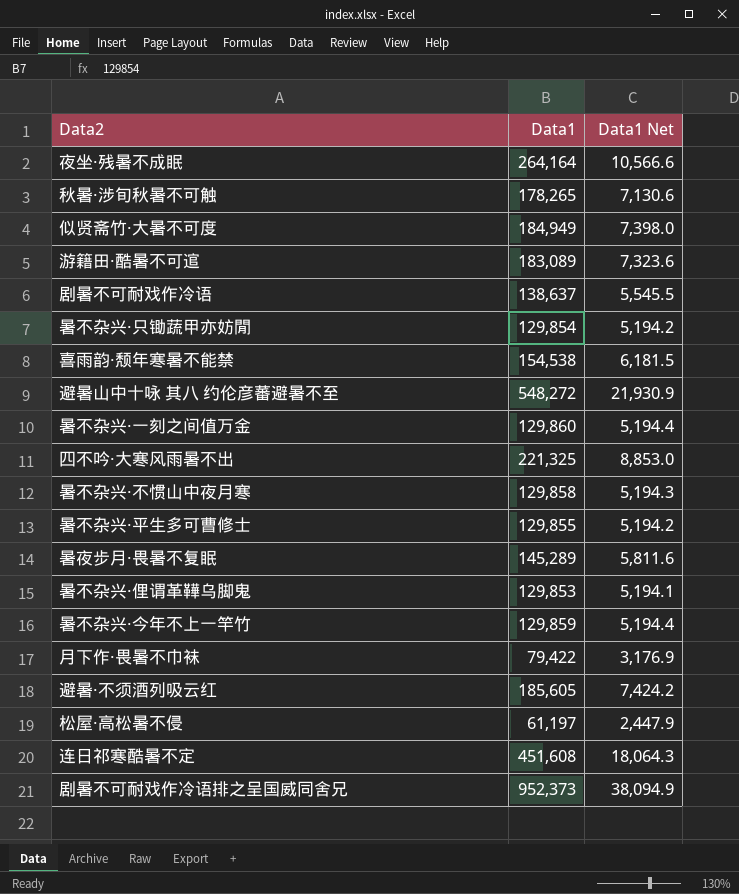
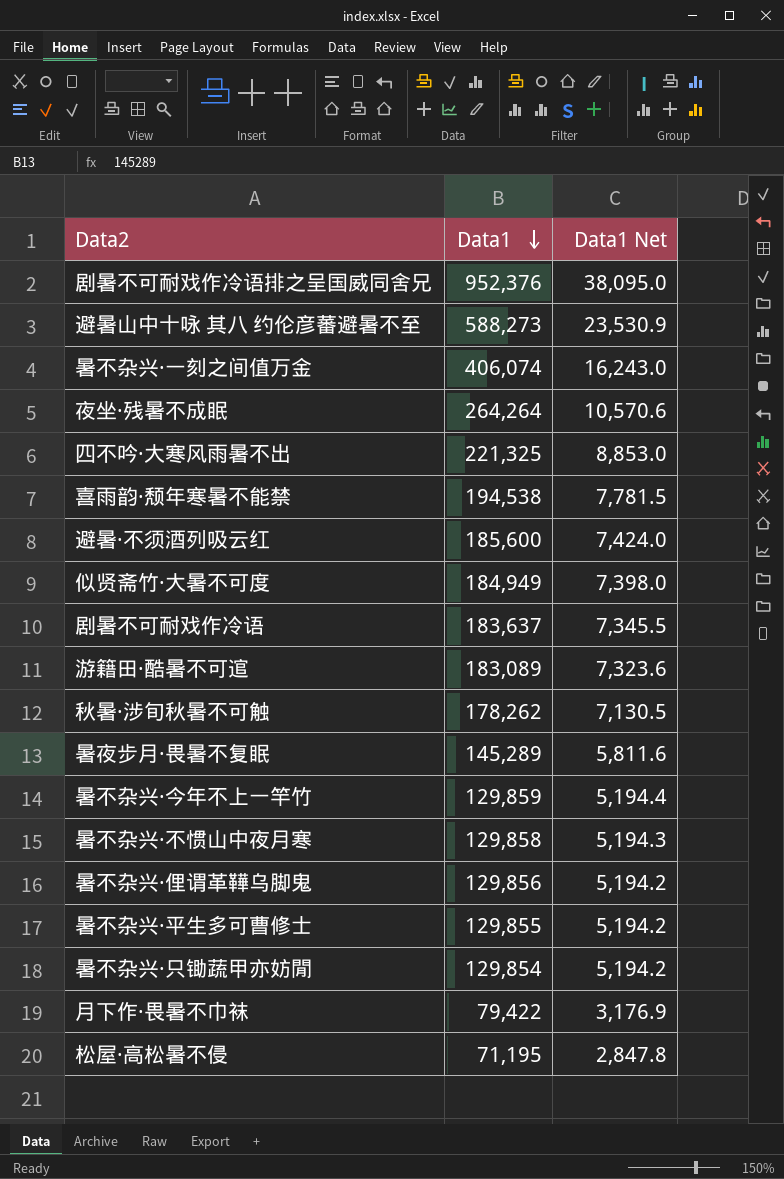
row order: none -> Data1 descending
row 连日祁寒酷暑不定: 451,608 | 18,064.3 -> none
剧暑不可耐戏作冷语排之呈国威同舍兄 | Data1: 952,373 -> 952,376
剧暑不可耐戏作冷语排之呈国威同舍兄 | Data1 Net: 38,094.9 -> 38,095.0
避暑山中十咏 其八 约伦彦蕃避暑不至 | Data1: 548,272 -> 588,273
避暑山中十咏 其八 约伦彦蕃避暑不至 | Data1 Net: 21,930.9 -> 23,530.9
暑不杂兴·一刻之间值万金 | Data1: 129,860 -> 406,074
暑不杂兴·一刻之间值万金 | Data1 Net: 5,194.4 -> 16,243.0
夜坐·残暑不成眠 | Data1: 264,164 -> 264,264
夜坐·残暑不成眠 | Data1 Net: 10,566.6 -> 10,570.6
喜雨韵·颓年寒暑不能禁 | Data1: 154,538 -> 194,538
喜雨韵·颓年寒暑不能禁 | Data1 Net: 6,181.5 -> 7,781.5
避暑·不须酒列吸云红 | Data1: 185,605 -> 185,600
避暑·不须酒列吸云红 | Data1 Net: 7,424.2 -> 7,424.0
剧暑不可耐戏作冷语 | Data1: 138,637 -> 183,637
剧暑不可耐戏作冷语 | Data1 Net: 5,545.5 -> 7,345.5
秋暑·涉旬秋暑不可触 | Data1: 178,265 -> 178,262
秋暑·涉旬秋暑不可触 | Data1 Net: 7,130.6 -> 7,130.5
暑不杂兴·俚谓革鞾乌脚鬼 | Data1: 129,853 -> 129,856
暑不杂兴·俚谓革鞾乌脚鬼 | Data1 Net: 5,194.1 -> 5,194.2
松屋·高松暑不侵 | Data1: 61,197 -> 71,195
松屋·高松暑不侵 | Data1 Net: 2,447.9 -> 2,847.8

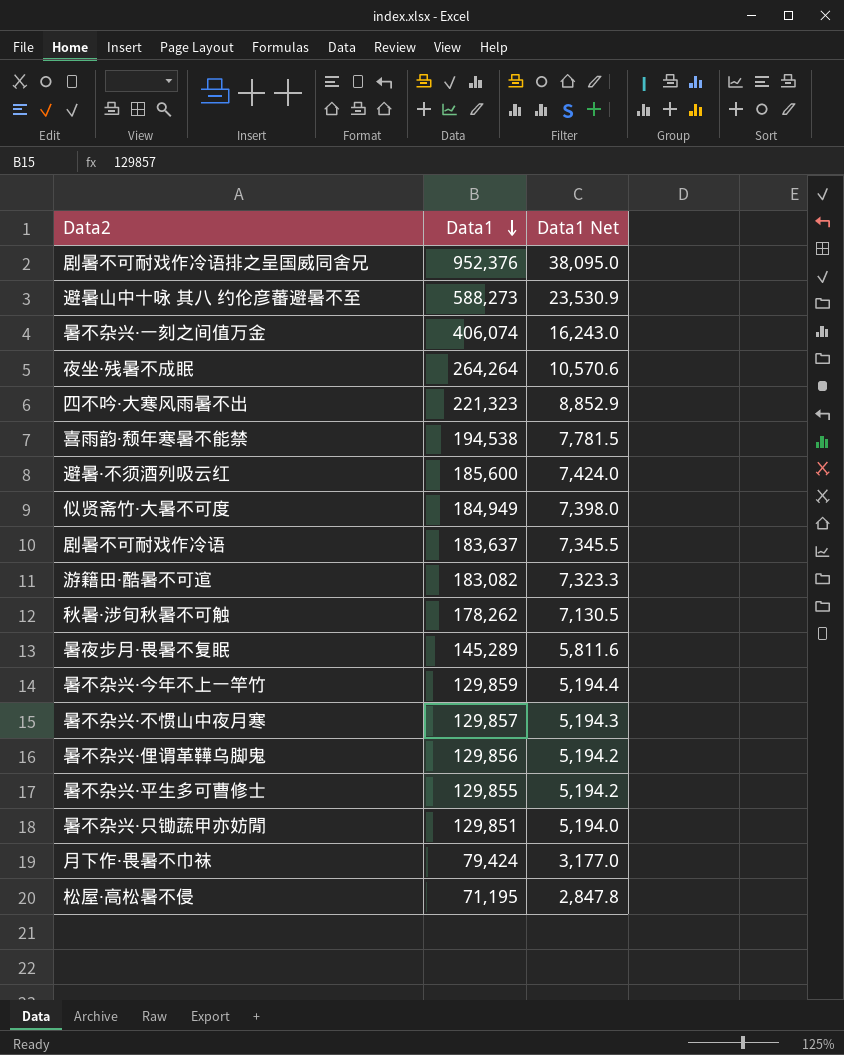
四不吟·大寒风雨暑不出 | Data1: 221,325 -> 221,323
四不吟·大寒风雨暑不出 | Data1 Net: 8,853.0 -> 8,852.9
游籍田·酷暑不可逭 | Data1: 183,089 -> 183,082
游籍田·酷暑不可逭 | Data1 Net: 7,323.6 -> 7,323.3
暑不杂兴·不惯山中夜月寒 | Data1: 129,858 -> 129,857
暑不杂兴·只锄蔬甲亦妨閒 | Data1: 129,854 -> 129,851
暑不杂兴·只锄蔬甲亦妨閒 | Data1 Net: 5,194.2 -> 5,194.0
月下作·畏暑不巾袜 | Data1: 79,422 -> 79,424
月下作·畏暑不巾袜 | Data1 Net: 3,176.9 -> 3,177.0

